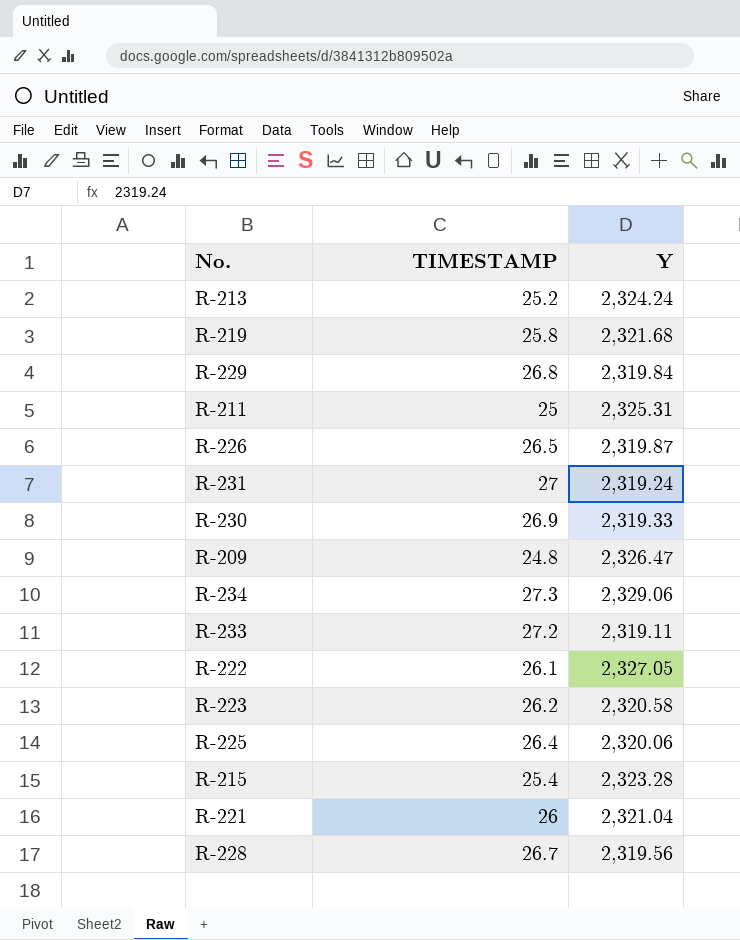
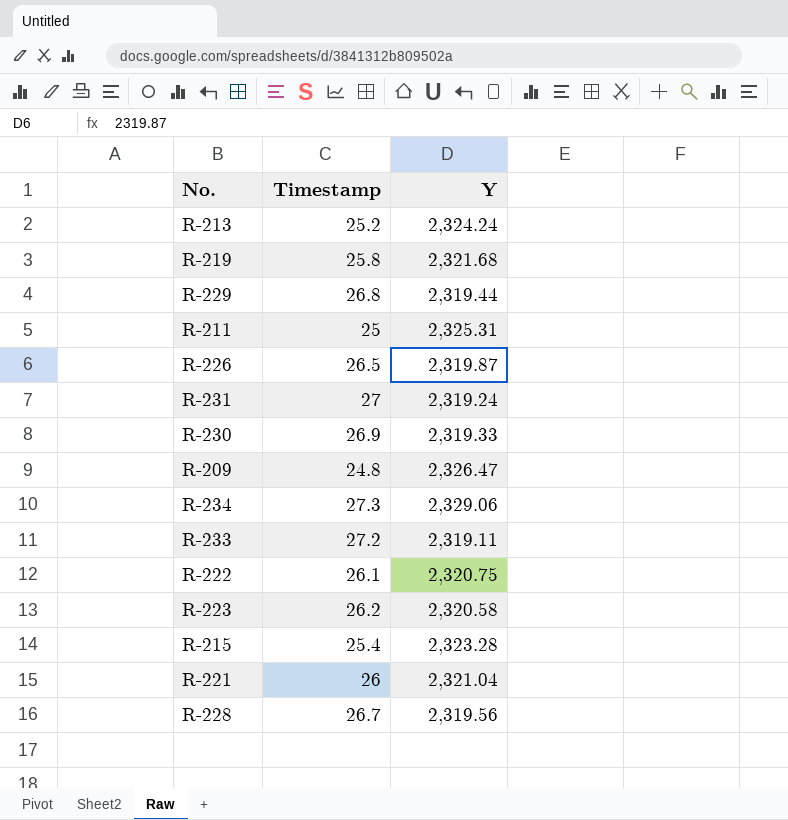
column name: TIMESTAMP -> Timestamp
row R-225: 26.4 | 2,320.06 -> none
R-229 | Y: 2,319.84 -> 2,319.44
R-222 | Y: 2,327.05 -> 2,320.75

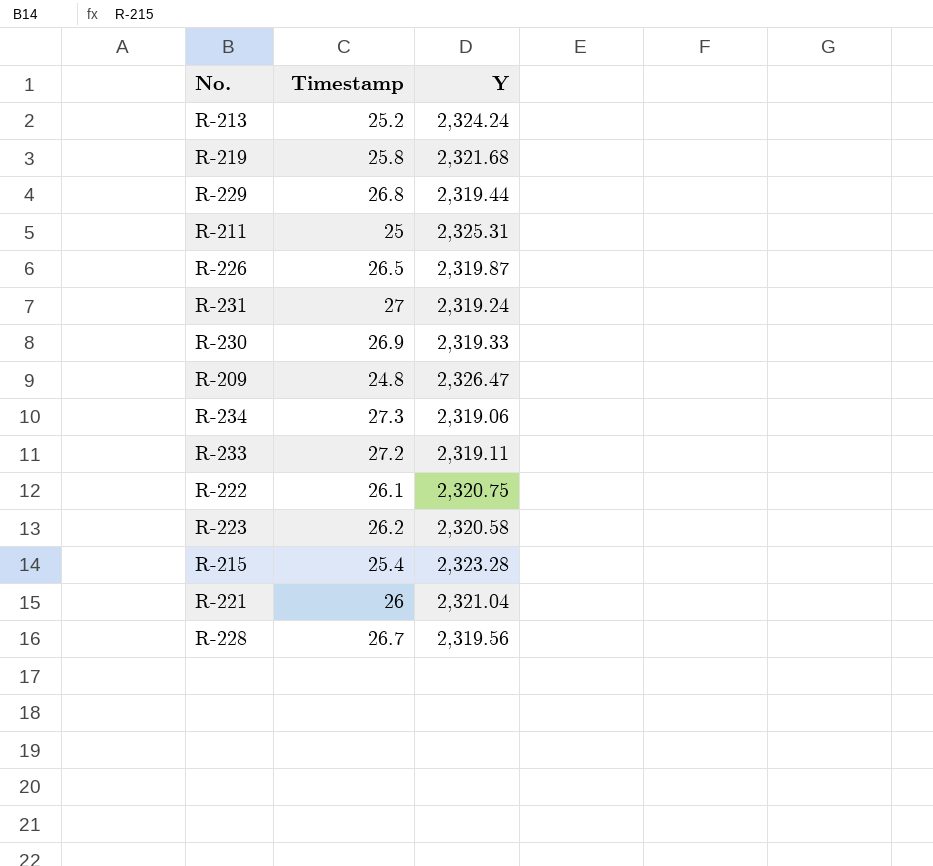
R-234 | Y: 2,329.06 -> 2,319.06

